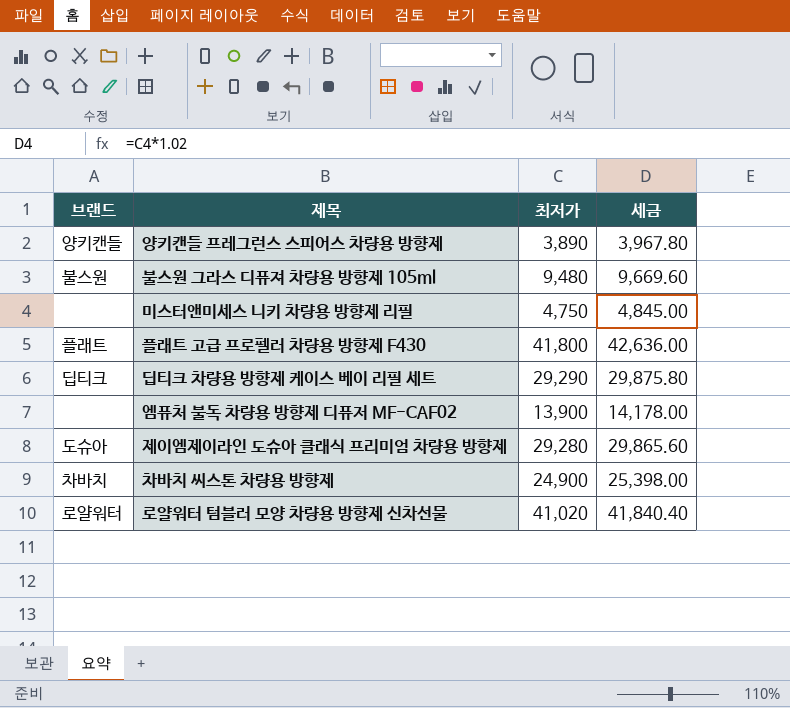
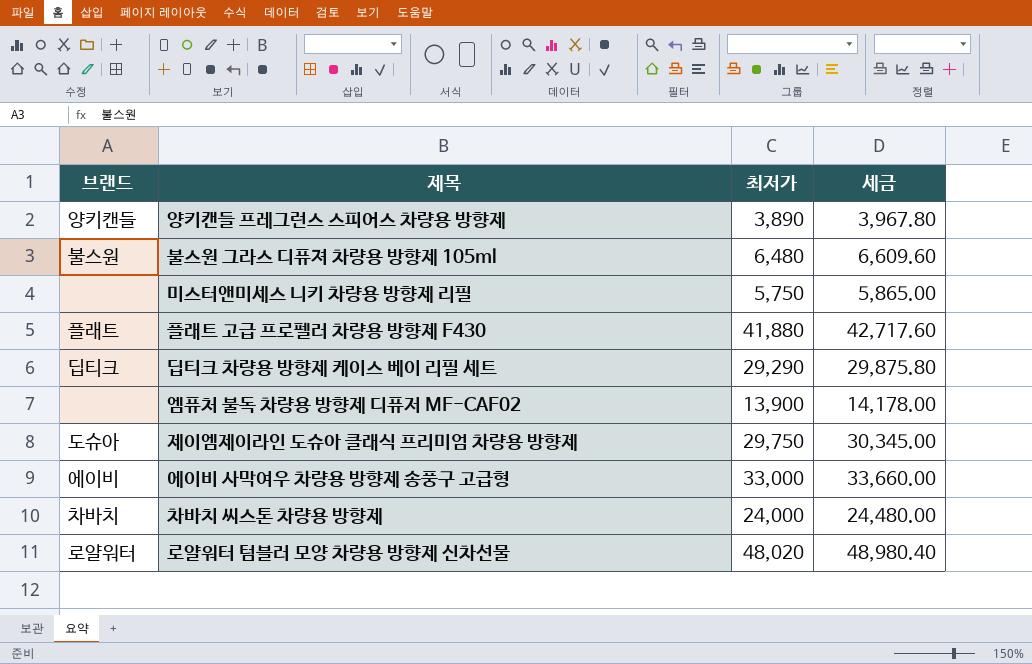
불스원 그라스 디퓨져 차량용 방향제 105ml | 최저가: 9,480 -> 6,480
불스원 그라스 디퓨져 차량용 방향제 105ml | 세금: 9,669.60 -> 6,609.60
미스터앤미세스 니키 차량용 방향제 리필 | 최저가: 4,750 -> 5,750
미스터앤미세스 니키 차량용 방향제 리필 | 세금: 4,845.00 -> 5,865.00
플래트 고급 프로펠러 차량용 방향제 F430 | 최저가: 41,800 -> 41,880
플래트 고급 프로펠러 차량용 방향제 F430 | 세금: 42,636.00 -> 42,717.60
제이엠제이라인 도슈아 클래식 프리미엄 차량용 방향제 | 최저가: 29,280 -> 29,750
제이엠제이라인 도슈아 클래식 프리미엄 차량용 방향제 | 세금: 29,865.60 -> 30,345.00
row 에이비 사막여우 차량용 방향제 송풍구 고급형: none -> 에이비 | 33,000 | 33,660.00
차바치 씨스톤 차량용 방향제 | 최저가: 24,900 -> 24,000
차바치 씨스톤 차량용 방향제 | 세금: 25,398.00 -> 24,480.00
로얄워터 텀블러 모양 차량용 방향제 신차선물 | 최저가: 41,020 -> 48,020
로얄워터 텀블러 모양 차량용 방향제 신차선물 | 세금: 41,840.40 -> 48,980.40

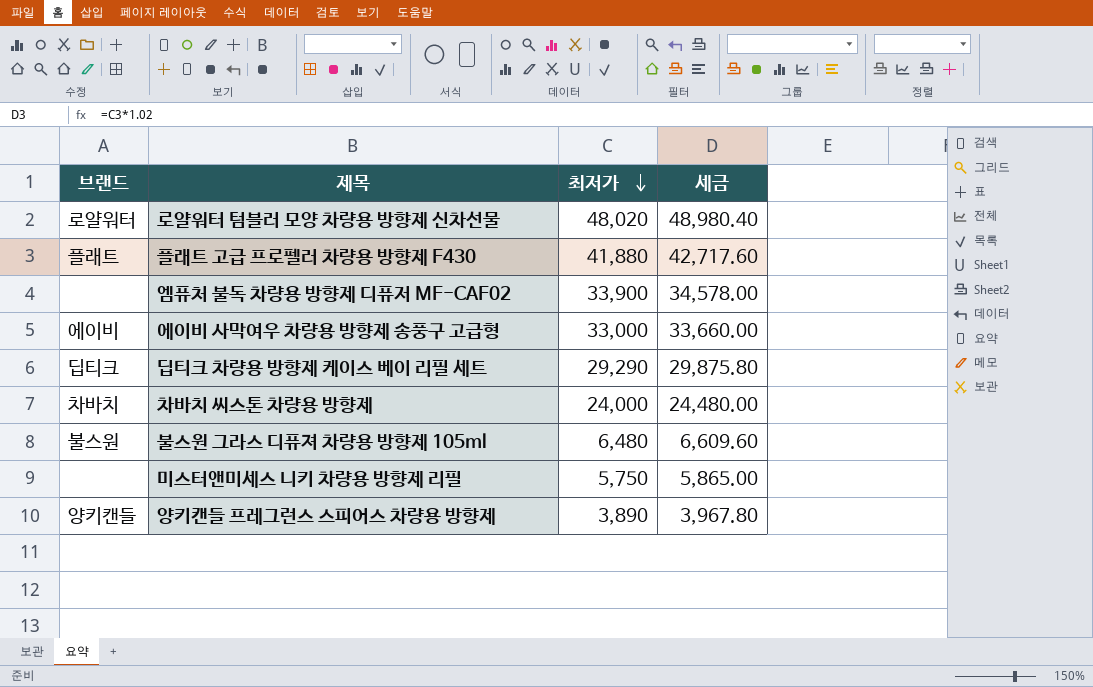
row order: none -> 최저가 descending
row 제이엠제이라인 도슈아 클래식 프리미엄 차량용 방향제: 도슈아 | 29,750 | 30,345.00 -> none
엠퓨처 불독 차량용 방향제 디퓨저 MF-CAF02 | 최저가: 13,900 -> 33,900
엠퓨처 불독 차량용 방향제 디퓨저 MF-CAF02 | 세금: 14,178.00 -> 34,578.00

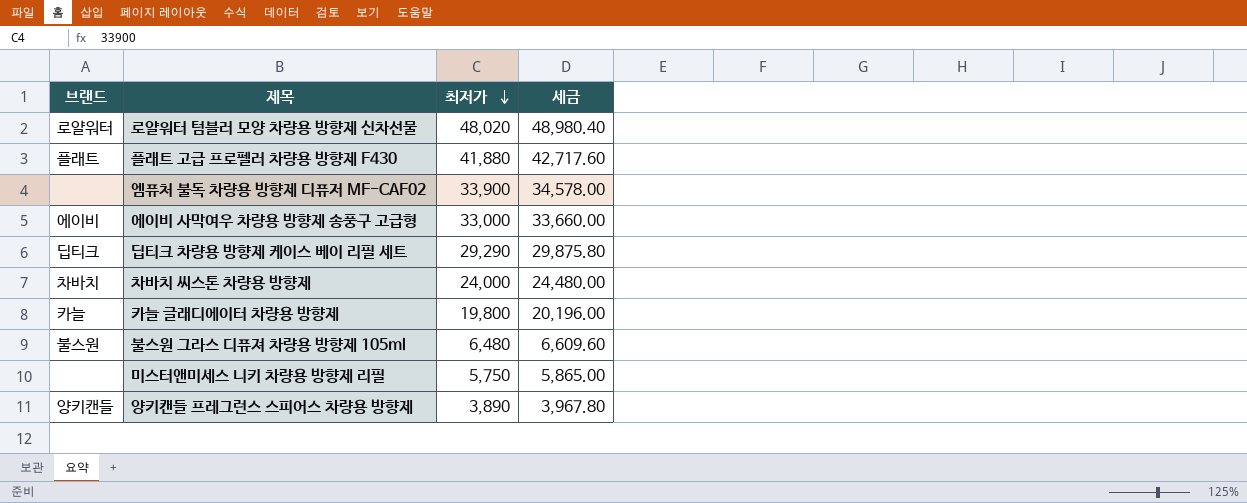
row 카늘 글래디에이터 차량용 방향제: none -> 카늘 | 19,800 | 20,196.00

